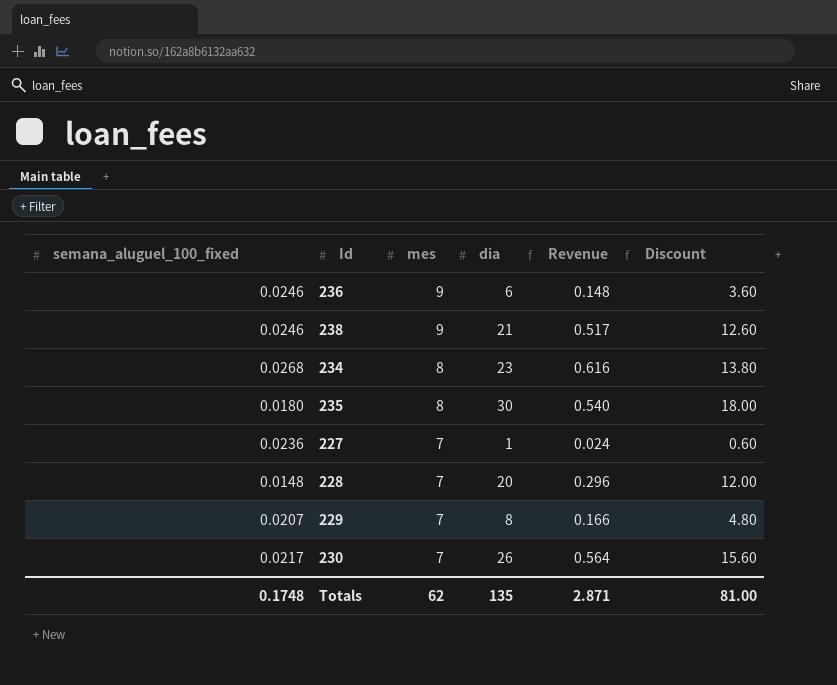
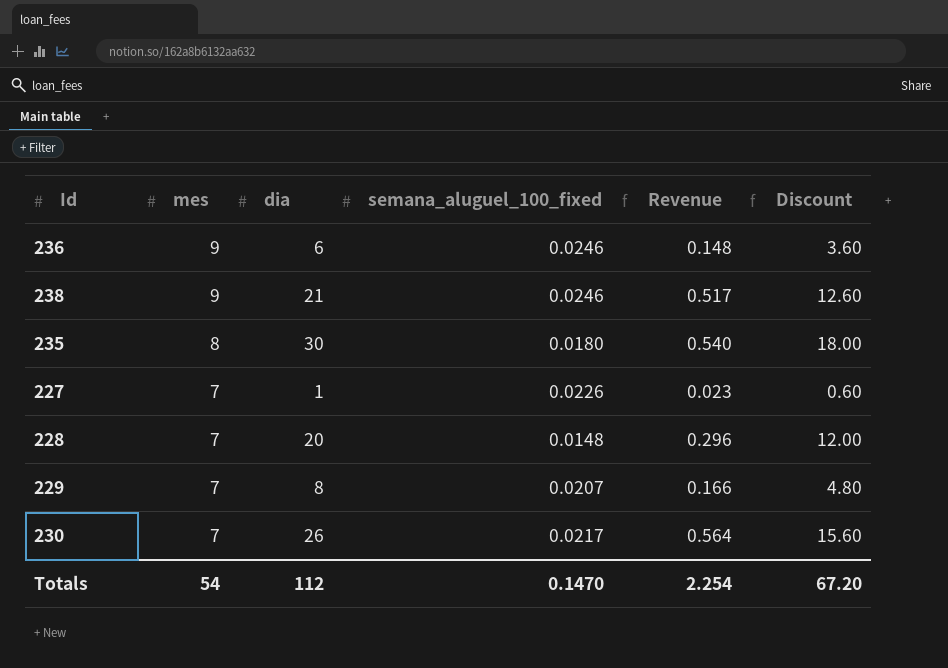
column semana_aluguel_100_fixed | position: 1 -> 4
row 234: 0.0268 | 8 | 23 | 0.616 | 13.80 -> none
227 | semana_aluguel_100_fixed: 0.0236 -> 0.0226
227 | Revenue: 0.024 -> 0.023
Totals | mes: 62 -> 54
Totals | dia: 135 -> 112
Totals | semana_aluguel_100_fixed: 0.1748 -> 0.1470
Totals | Revenue: 2.871 -> 2.254
Totals | Discount: 81.00 -> 67.20

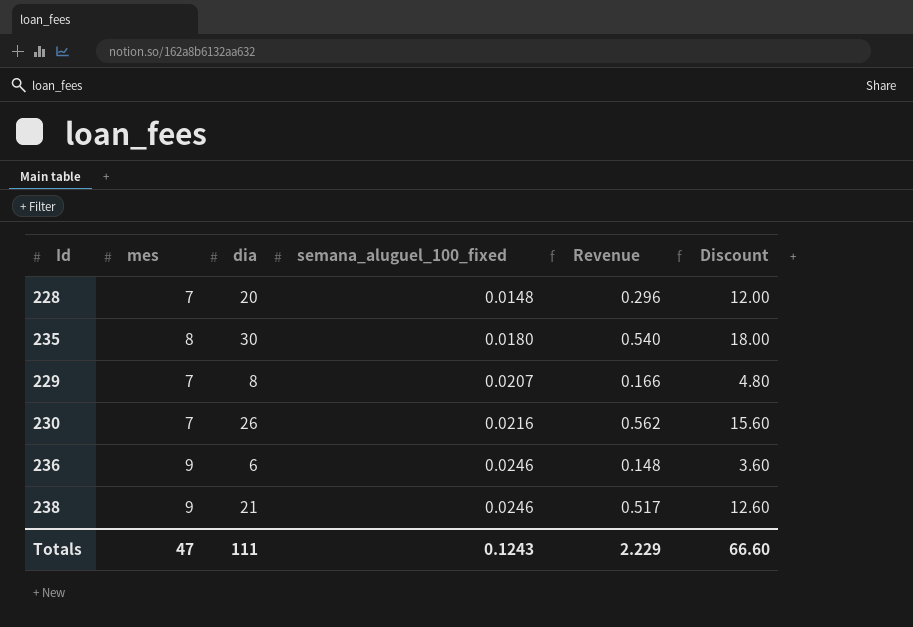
row order: mes descending -> semana_aluguel_100_fixed ascending
row 227: 7 | 1 | 0.0226 | 0.023 | 0.60 -> none
230 | semana_aluguel_100_fixed: 0.0217 -> 0.0216
230 | Revenue: 0.564 -> 0.562
Totals | mes: 54 -> 47
Totals | dia: 112 -> 111
Totals | semana_aluguel_100_fixed: 0.1470 -> 0.1243
Totals | Revenue: 2.254 -> 2.229
Totals | Discount: 67.20 -> 66.60

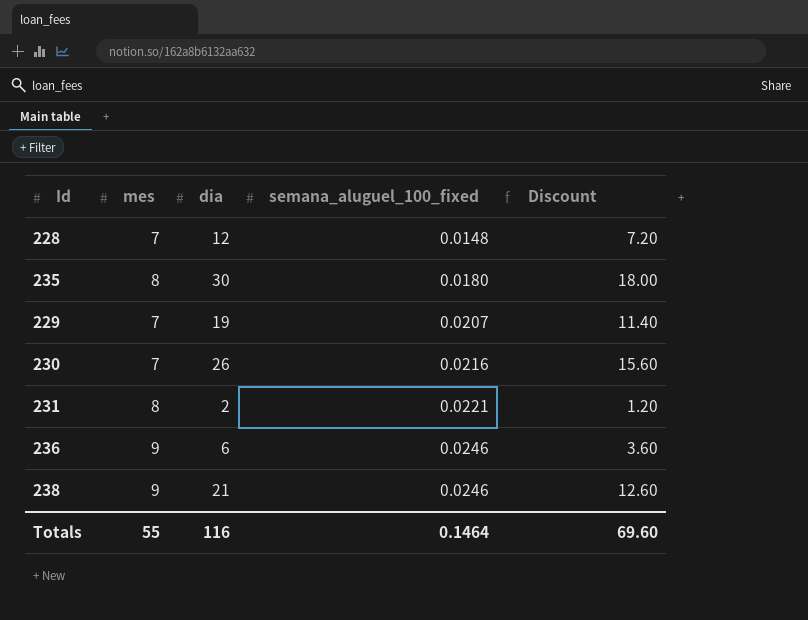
column Revenue | formula: [dia] * [semana_aluguel_100_fixed] -> none
228 | dia: 20 -> 12
228 | Discount: 12.00 -> 7.20
229 | dia: 8 -> 19
229 | Discount: 4.80 -> 11.40
row 231: none -> 8 | 2 | 0.0221 | 1.20
Totals | mes: 47 -> 55
Totals | dia: 111 -> 116
Totals | semana_aluguel_100_fixed: 0.1243 -> 0.1464
Totals | Discount: 66.60 -> 69.60

